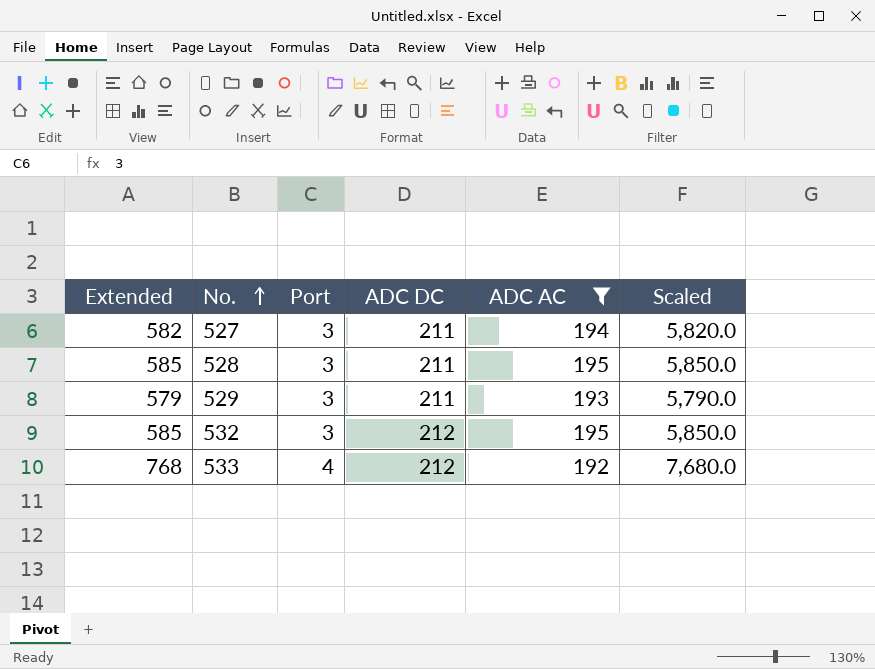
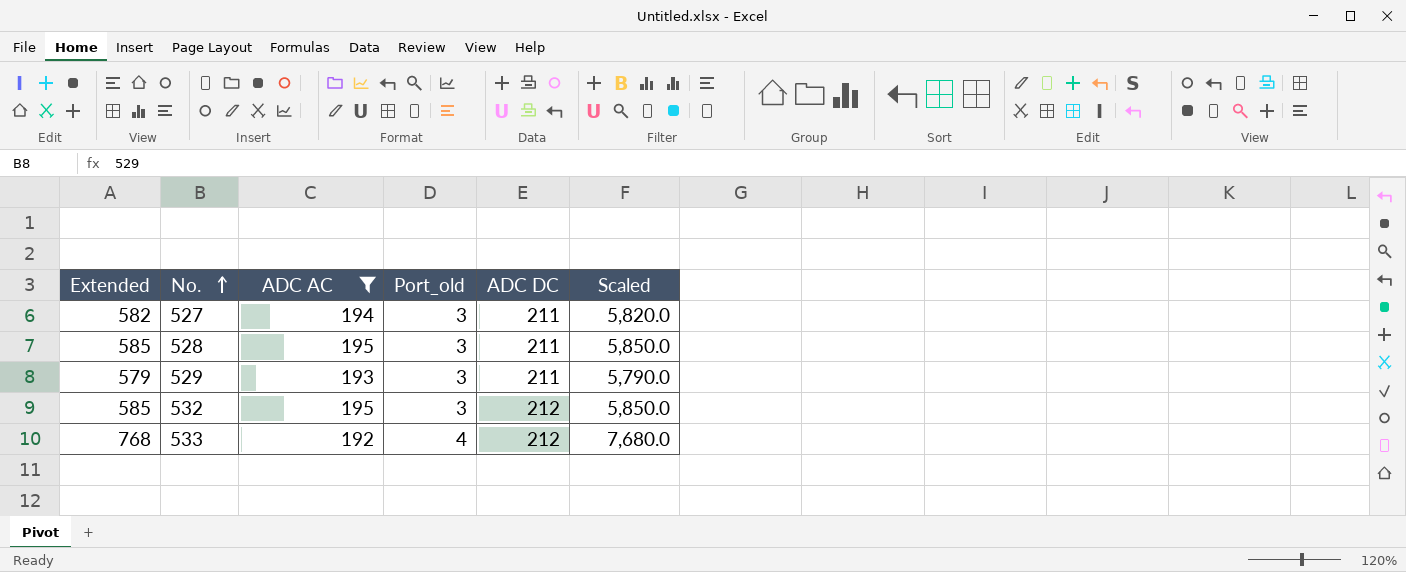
column ADC AC | position: 5 -> 3
column name: Port -> Port_old

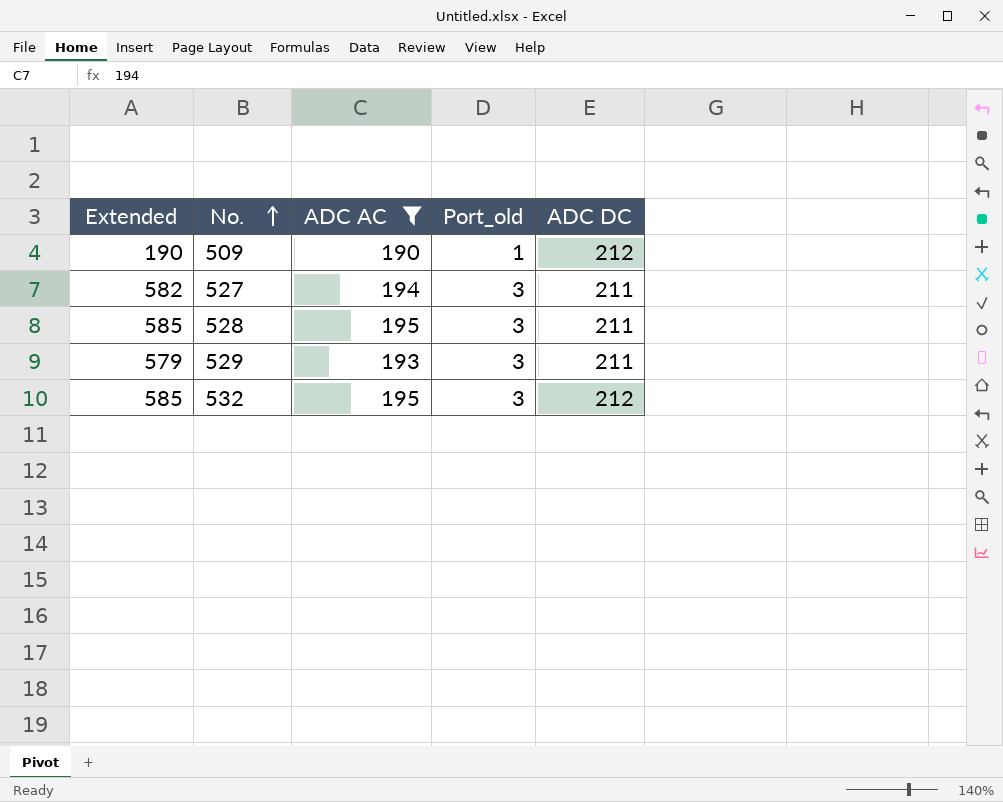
column Scaled | formula: [Extended] * 10 -> none
row 533: 768 | 192 | 4 | 212 | 7,680.0 -> none
row 509: none -> 190 | 190 | 1 | 212

